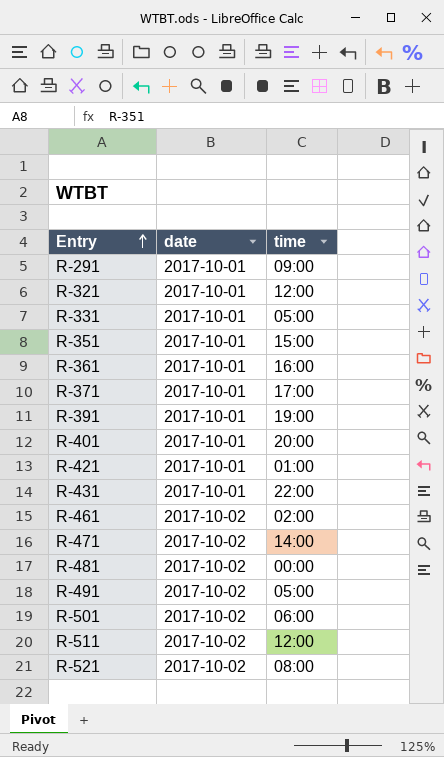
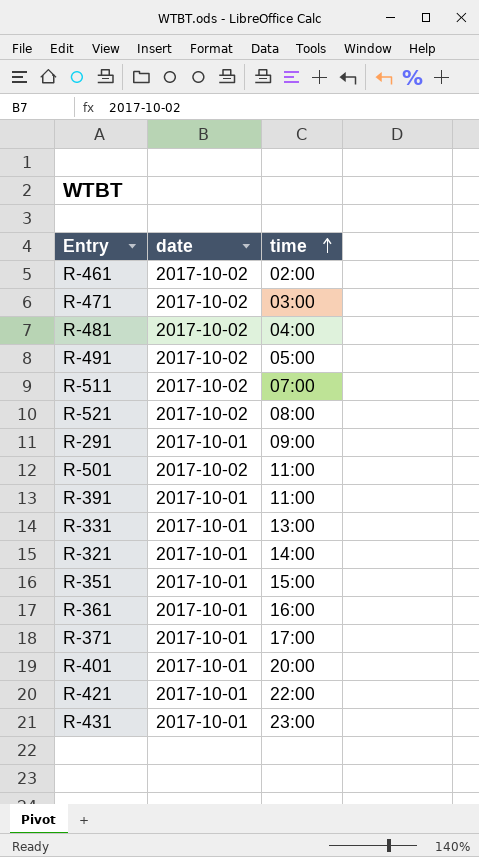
row order: Entry ascending -> time ascending
R-471 | time: 14:00 -> 03:00
R-481 | time: 00:00 -> 04:00
R-511 | time: 12:00 -> 07:00
R-501 | time: 06:00 -> 11:00
R-391 | time: 19:00 -> 11:00
R-331 | time: 05:00 -> 13:00
R-321 | time: 12:00 -> 14:00
R-421 | time: 01:00 -> 22:00
R-431 | time: 22:00 -> 23:00

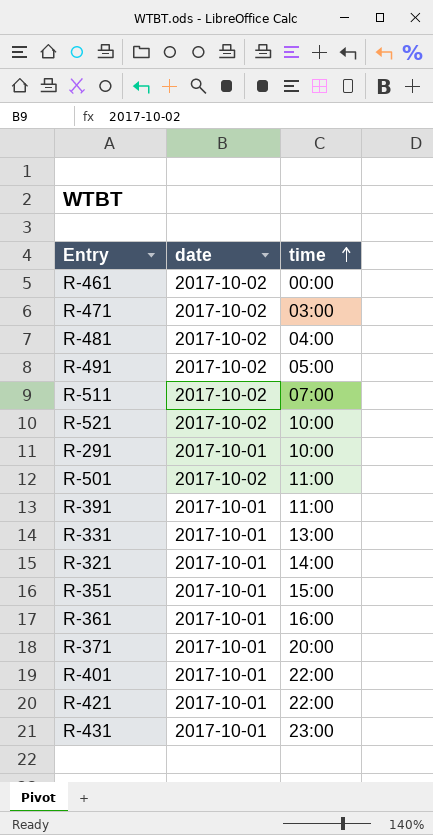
R-461 | time: 02:00 -> 00:00
R-521 | time: 08:00 -> 10:00
R-291 | time: 09:00 -> 10:00
R-371 | time: 17:00 -> 20:00
R-401 | time: 20:00 -> 22:00

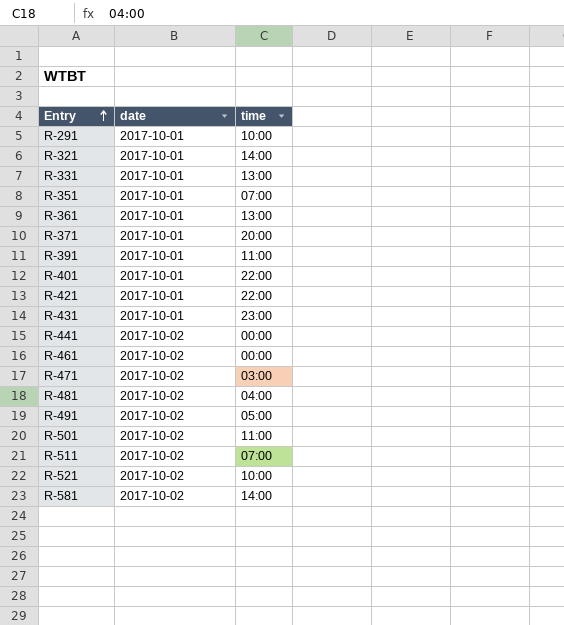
row order: time ascending -> Entry ascending
R-351 | time: 15:00 -> 07:00
R-361 | time: 16:00 -> 13:00
row R-441: none -> 2017-10-02 | 00:00
row R-581: none -> 2017-10-02 | 14:00

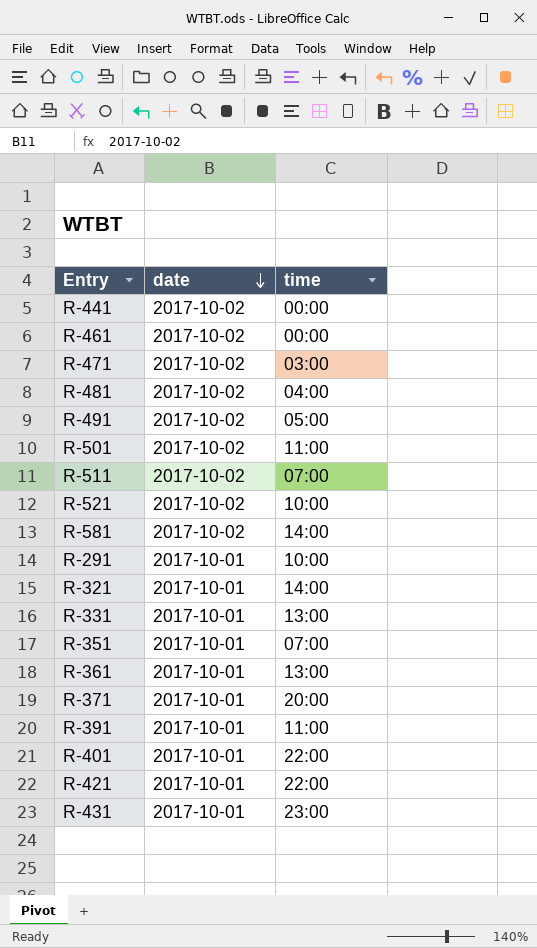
row order: Entry ascending -> date descending

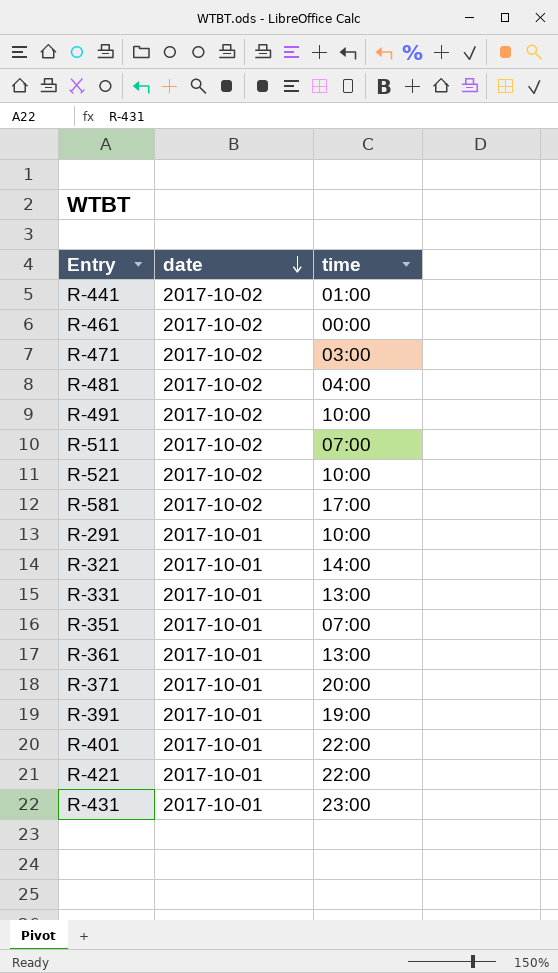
row R-501: 2017-10-02 | 11:00 -> none
R-441 | time: 00:00 -> 01:00
R-491 | time: 05:00 -> 10:00
R-581 | time: 14:00 -> 17:00
R-391 | time: 11:00 -> 19:00

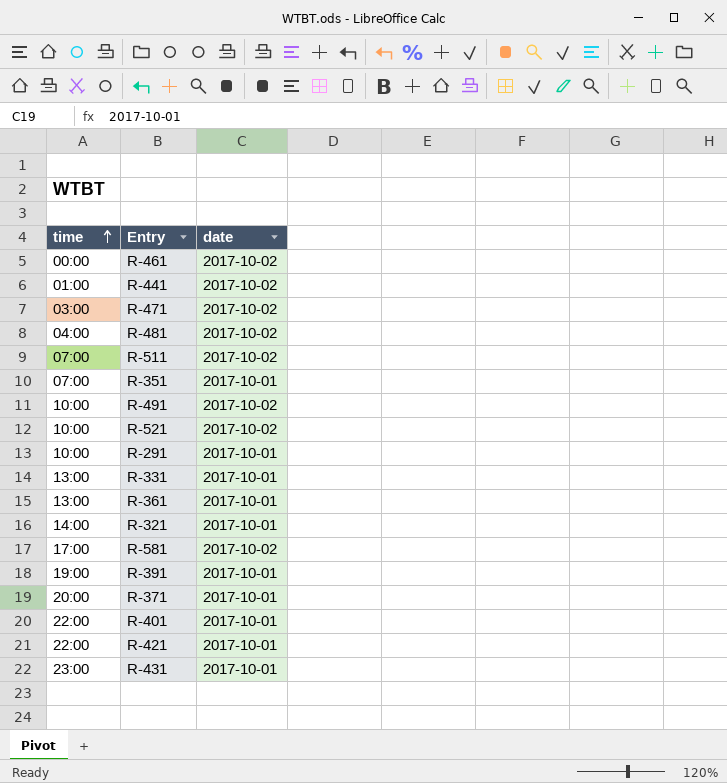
row order: date descending -> time ascending
column time | position: 3 -> 1

